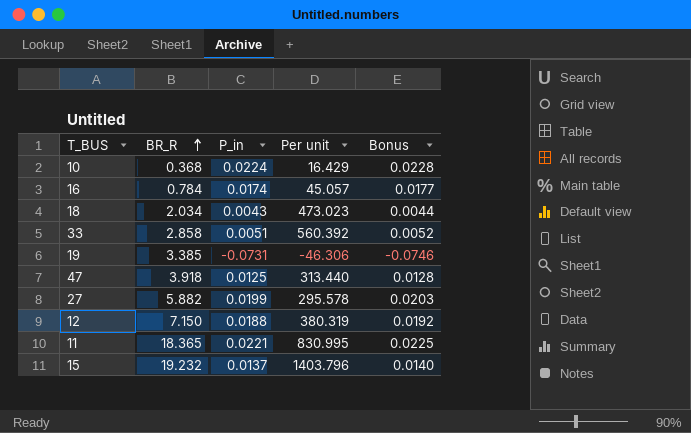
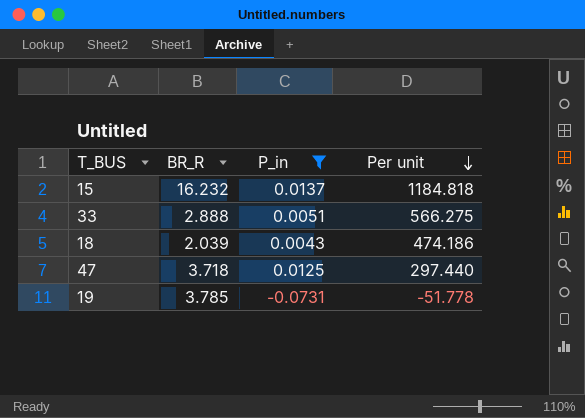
filter: none -> P_in <= 0.0137
row order: BR_R ascending -> Per unit descending
column Bonus | formula: [P_in] * 1.02 -> none
15 | BR_R: 19.232 -> 16.232
15 | Per unit: 1403.796 -> 1184.818
33 | BR_R: 2.858 -> 2.888
33 | Per unit: 560.392 -> 566.275
18 | BR_R: 2.034 -> 2.039
18 | Per unit: 473.023 -> 474.186
47 | BR_R: 3.918 -> 3.718
47 | Per unit: 313.440 -> 297.440
19 | BR_R: 3.385 -> 3.785
19 | Per unit: -46.306 -> -51.778

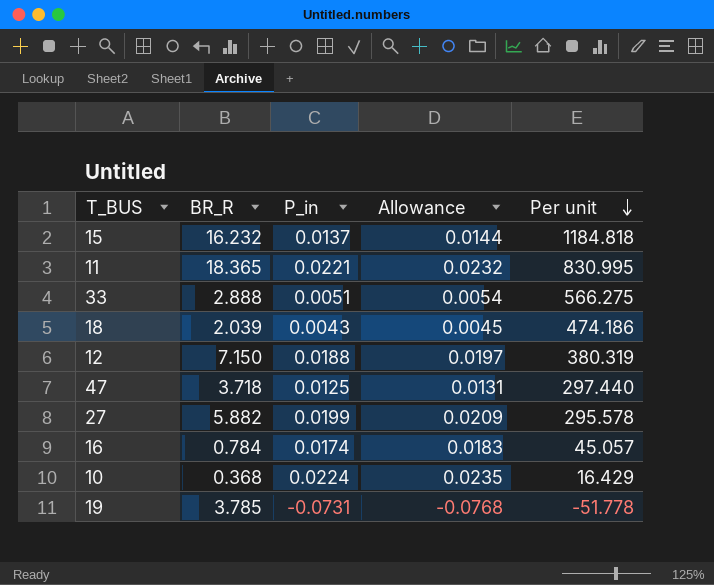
filter: P_in <= 0.0137 -> none
column Allowance | formula: none -> [P_in] * 1.05

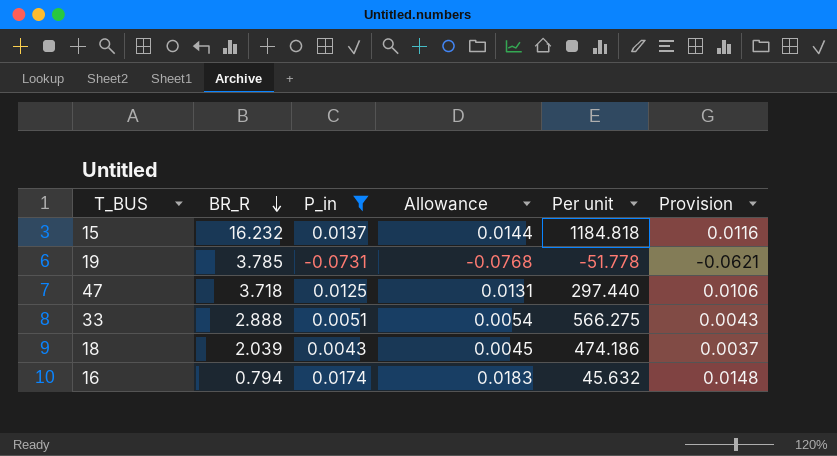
filter: none -> P_in <= 0.0174
row order: Per unit descending -> BR_R descending
column Provision | formula: none -> [P_in] * 0.85
16 | BR_R: 0.784 -> 0.794
16 | Per unit: 45.057 -> 45.632

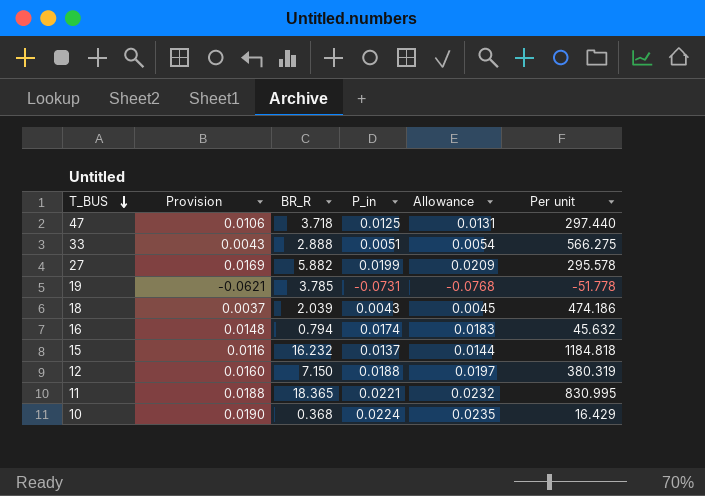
filter: P_in <= 0.0174 -> none
row order: BR_R descending -> T_BUS descending
column Provision | position: 6 -> 2

